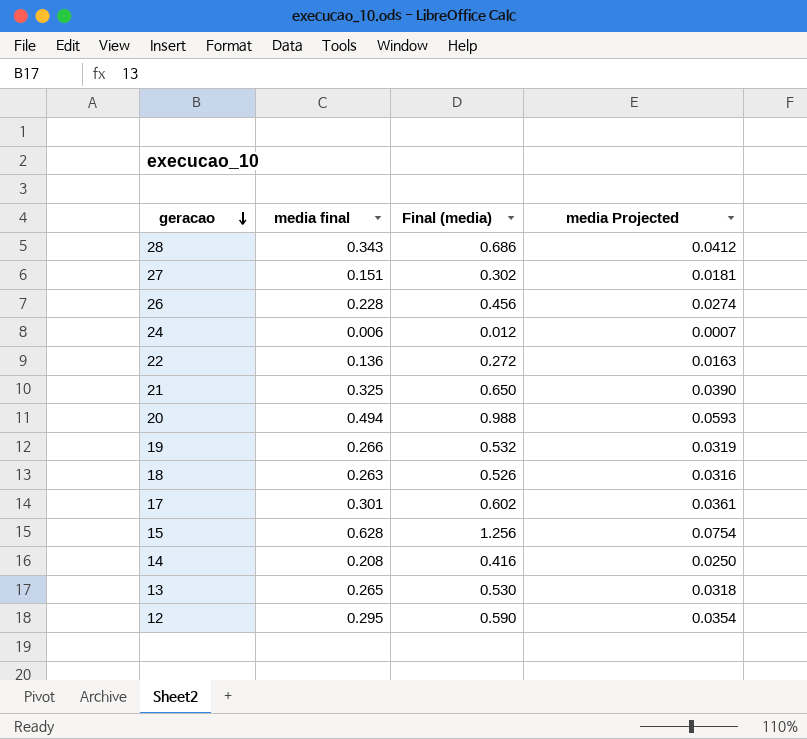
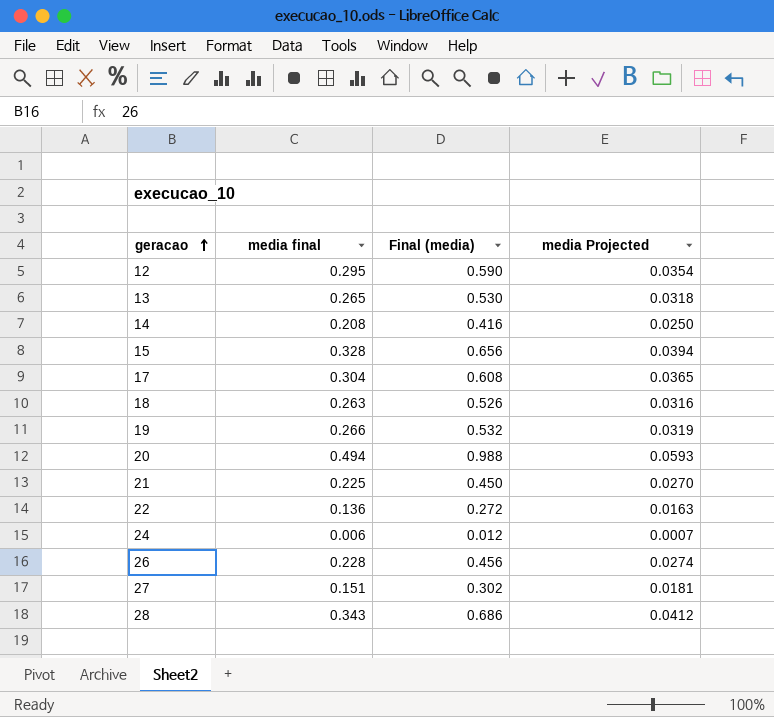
row order: geracao descending -> geracao ascending
15 | media final: 0.628 -> 0.328
15 | Final (media): 1.256 -> 0.656
15 | media Projected: 0.0754 -> 0.0394
17 | media final: 0.301 -> 0.304
17 | Final (media): 0.602 -> 0.608
17 | media Projected: 0.0361 -> 0.0365
21 | media final: 0.325 -> 0.225
21 | Final (media): 0.650 -> 0.450
21 | media Projected: 0.0390 -> 0.0270

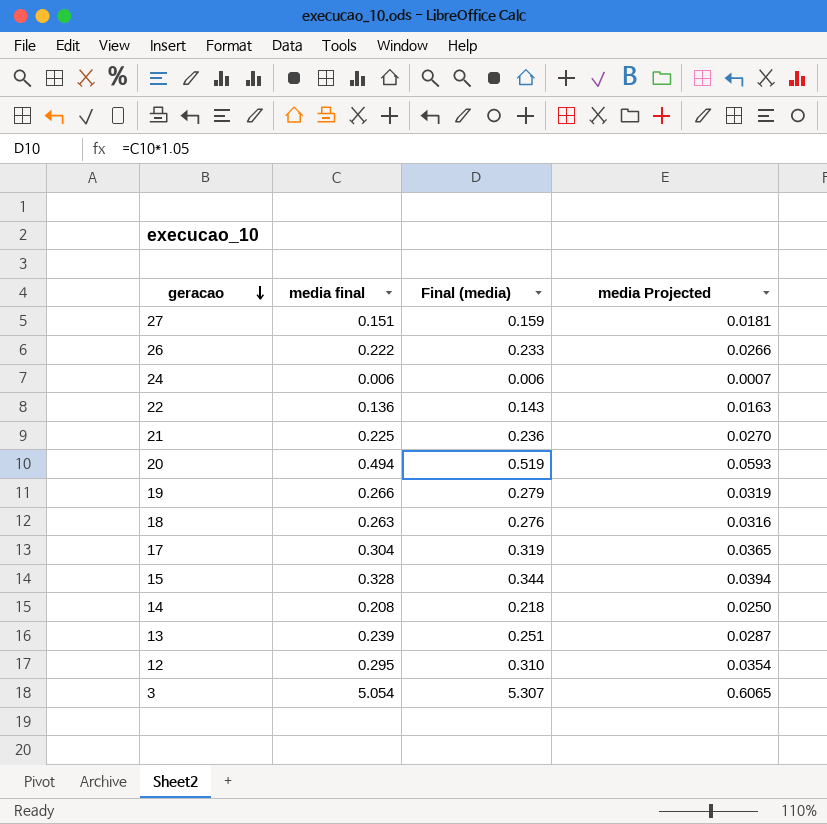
row order: geracao ascending -> geracao descending
column Final (media) | formula: [media final] * 2 -> [media final] * 1.05
row 28: 0.343 | 0.686 | 0.0412 -> none
26 | media final: 0.228 -> 0.222
26 | media Projected: 0.0274 -> 0.0266
13 | media final: 0.265 -> 0.239
13 | media Projected: 0.0318 -> 0.0287
row 3: none -> 5.054 | 5.307 | 0.6065

